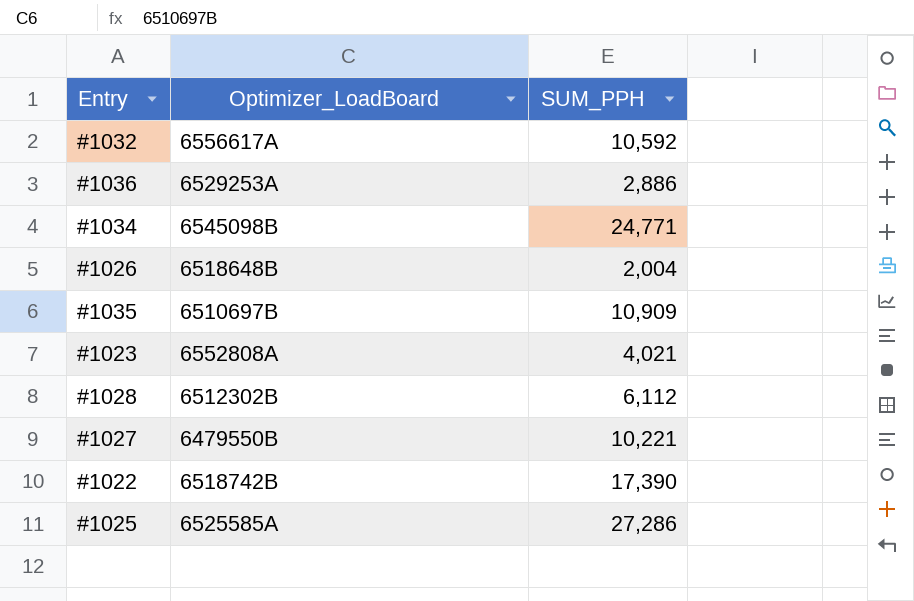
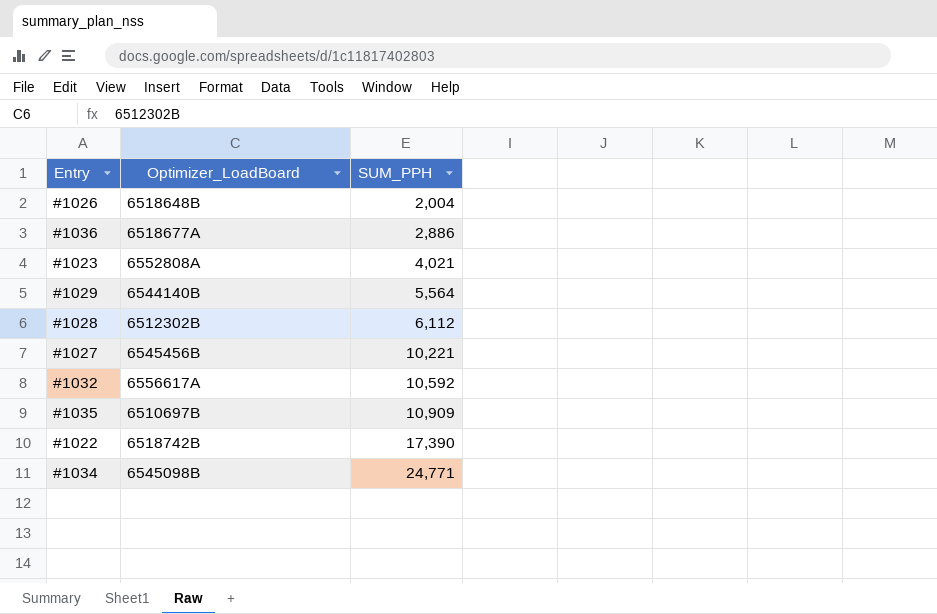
row order: none -> SUM_PPH ascending
row #1025: 6525585A | 27,286 -> none
#1036 | Optimizer_LoadBoard: 6529253A -> 6518677A
row #1029: none -> 6544140B | 5,564
#1027 | Optimizer_LoadBoard: 6479550B -> 6545456B

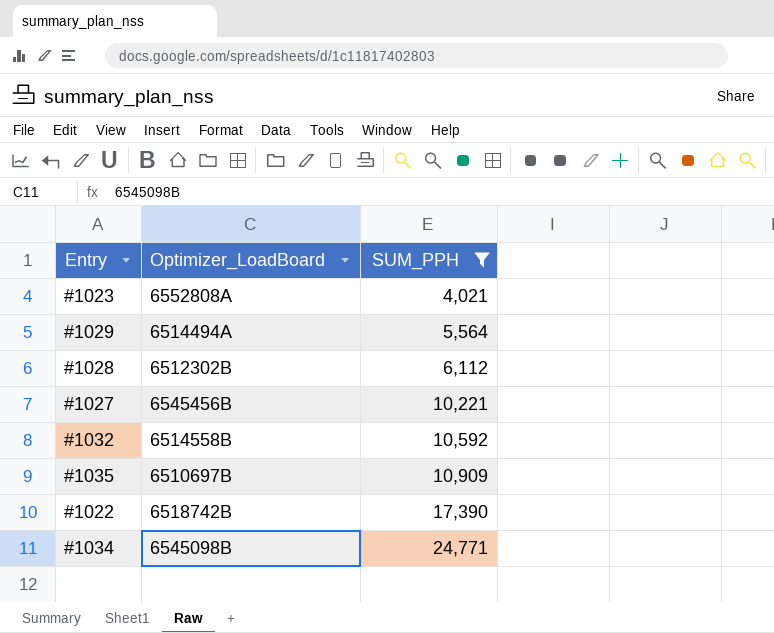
filter: none -> SUM_PPH >= 4,021
#1029 | Optimizer_LoadBoard: 6544140B -> 6514494A
#1032 | Optimizer_LoadBoard: 6556617A -> 6514558B

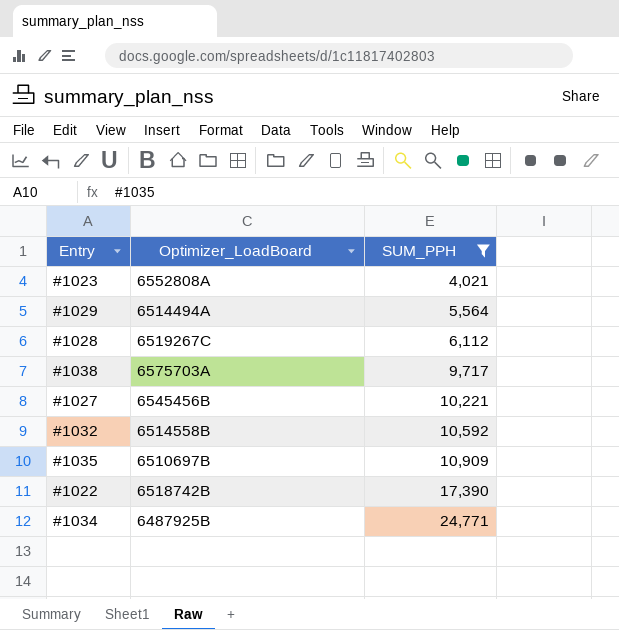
#1028 | Optimizer_LoadBoard: 6512302B -> 6519267C
row #1038: none -> 6575703A | 9,717
#1034 | Optimizer_LoadBoard: 6545098B -> 6487925B

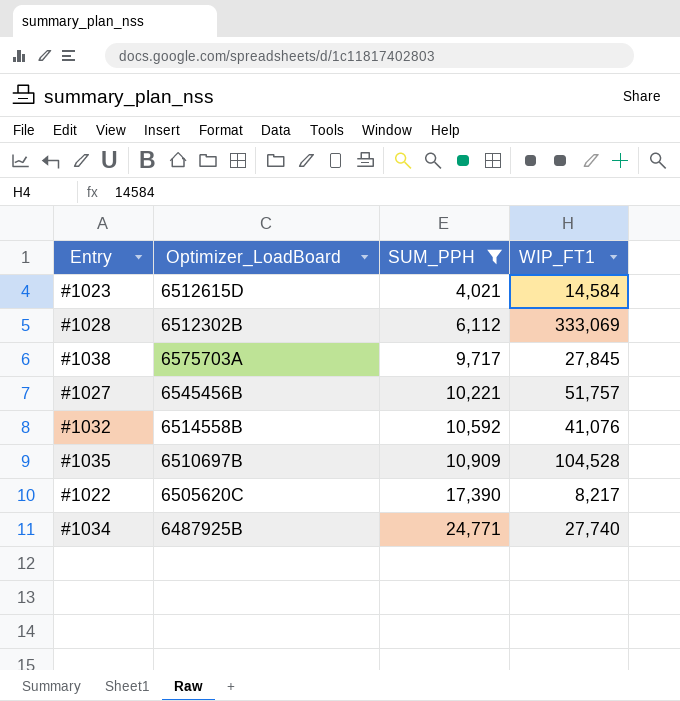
column WIP_FT1 | position: none -> 4
row #1029: 6514494A | 5,564 -> none
#1023 | Optimizer_LoadBoard: 6552808A -> 6512615D
#1028 | Optimizer_LoadBoard: 6519267C -> 6512302B
#1022 | Optimizer_LoadBoard: 6518742B -> 6505620C

